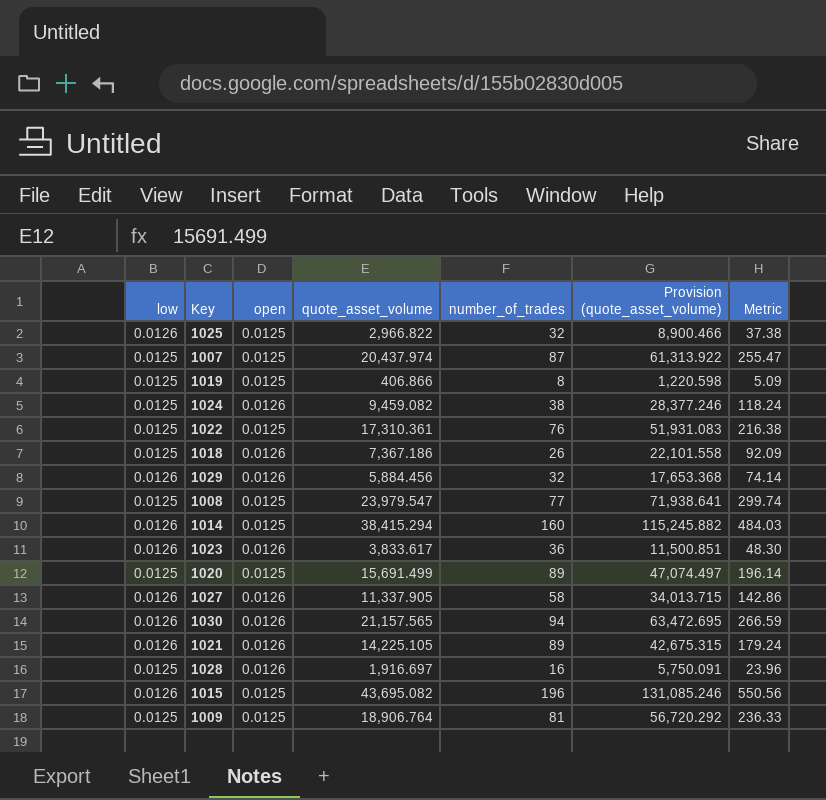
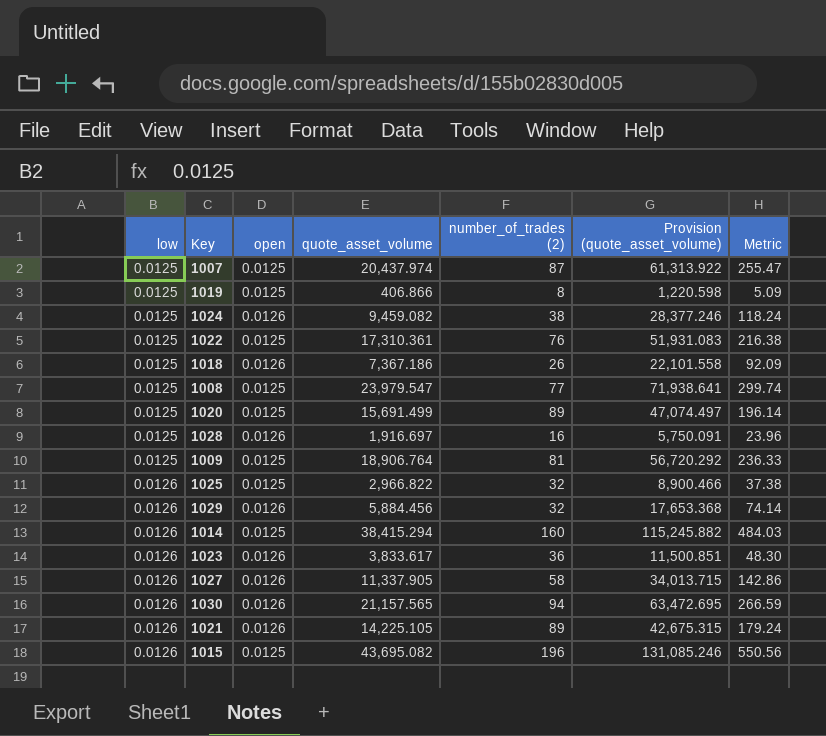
row order: none -> low ascending
column name: number_of_trades -> number_of_trades (2)

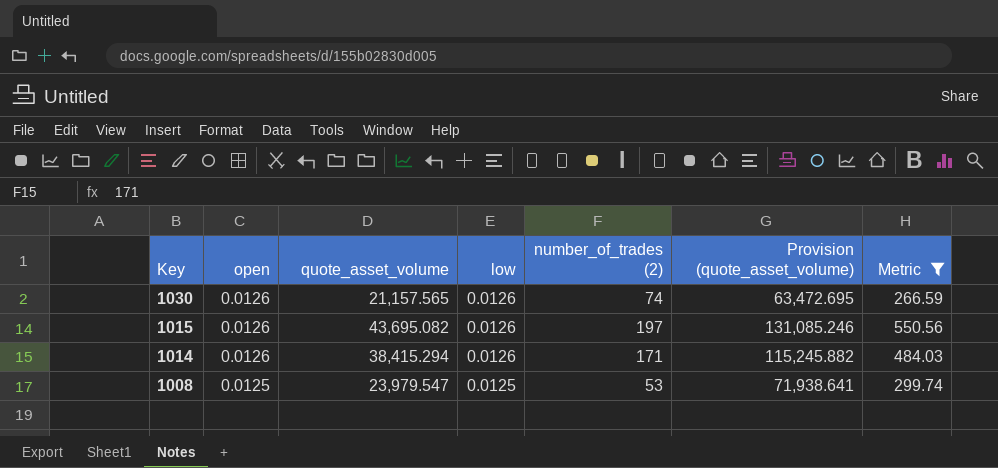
filter: none -> Metric >= 266.59
row order: low ascending -> Key descending
column low | position: 1 -> 4
1030 | number_of_trades (2): 94 -> 74
1015 | open: 0.0125 -> 0.0126
1015 | number_of_trades (2): 196 -> 197
1014 | open: 0.0125 -> 0.0126
1014 | number_of_trades (2): 160 -> 171
1008 | number_of_trades (2): 77 -> 53

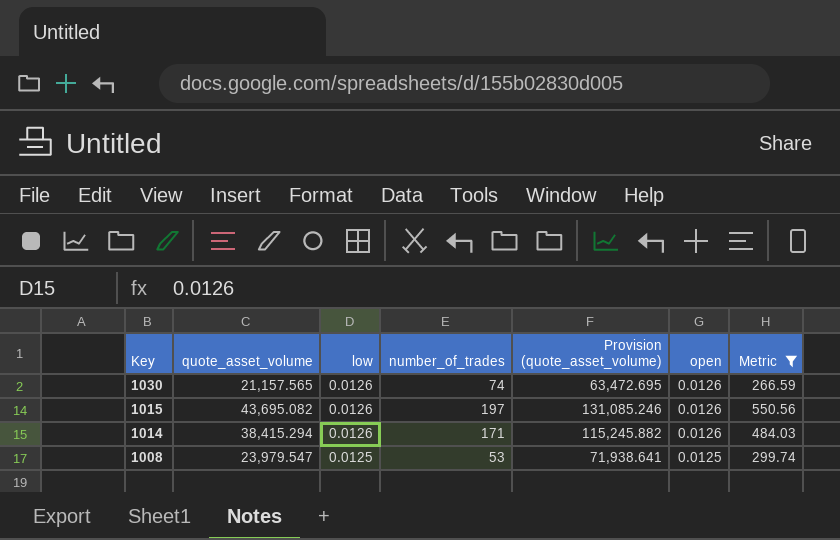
column name: number_of_trades (2) -> number_of_trades
column open | position: 2 -> 6

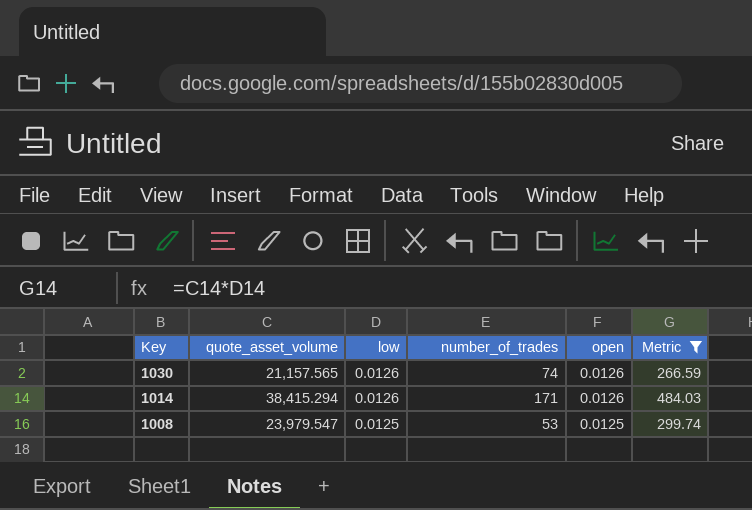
column Provision (quote_asset_volume) | formula: [quote_asset_volume] * 3 -> none
row 1015: 43,695.082 | 0.0126 | 197 | 131,085.246 | 0.0126 | 550.56 -> none

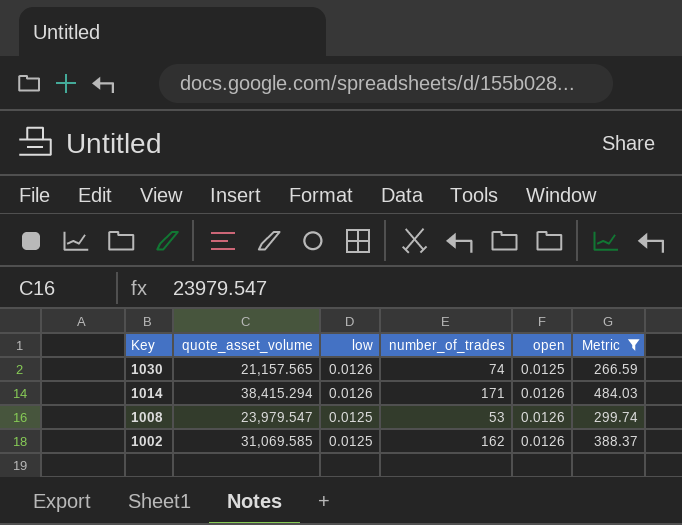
1030 | open: 0.0126 -> 0.0125
1008 | open: 0.0125 -> 0.0126
row 1002: none -> 31,069.585 | 0.0125 | 162 | 0.0126 | 388.37

